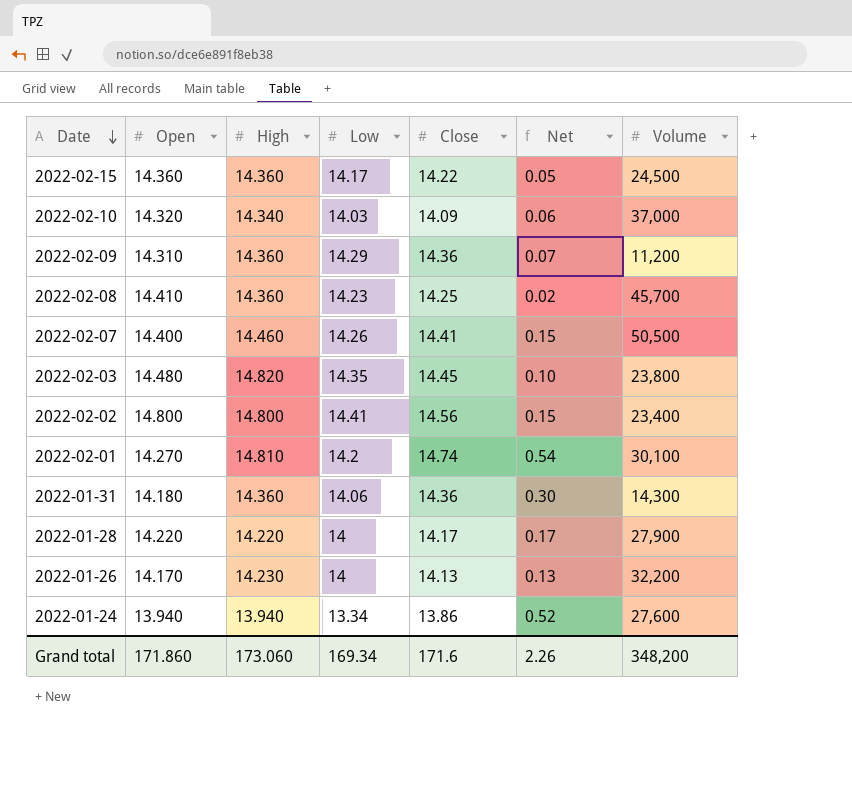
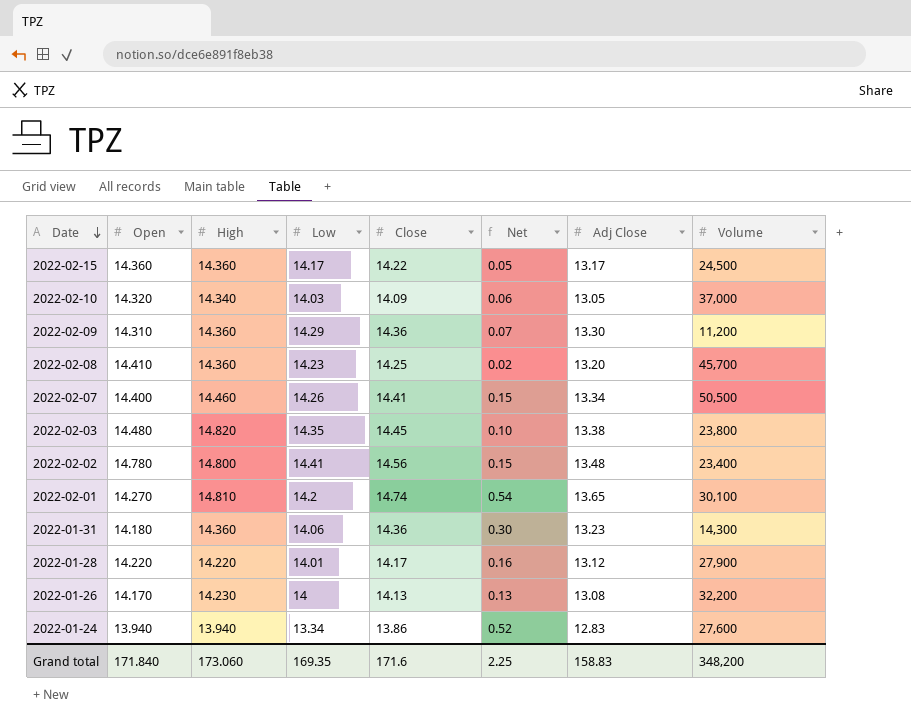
column Adj Close | position: none -> 7
2022-02-02 | Open: 14.800 -> 14.780
2022-01-28 | Low: 14 -> 14.01
2022-01-28 | Net: 0.17 -> 0.16
Grand total | Open: 171.860 -> 171.840
Grand total | Low: 169.34 -> 169.35
Grand total | Net: 2.26 -> 2.25

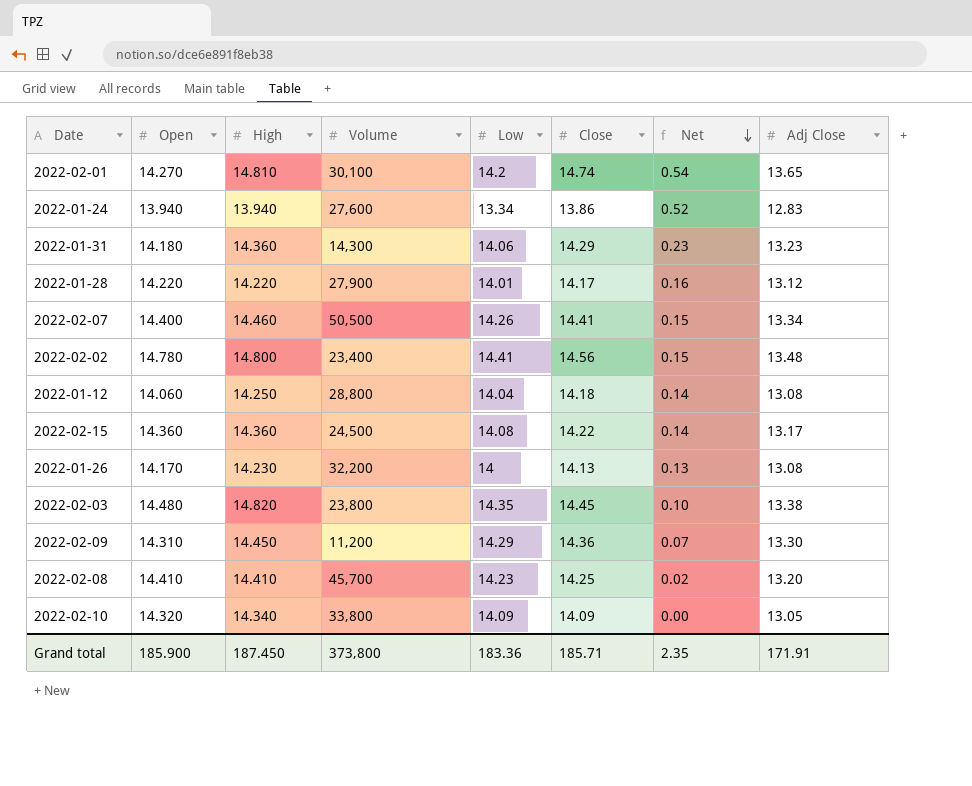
row order: Date descending -> Net descending
column Volume | position: 8 -> 4
2022-01-31 | Close: 14.36 -> 14.29
2022-01-31 | Net: 0.30 -> 0.23
row 2022-01-12: none -> 14.060 | 14.250 | 28,800 | 14.04 | 14.18 | 0.14 | 13.08
2022-02-15 | Low: 14.17 -> 14.08
2022-02-15 | Net: 0.05 -> 0.14
2022-02-09 | High: 14.360 -> 14.450
2022-02-08 | High: 14.360 -> 14.410
2022-02-10 | Volume: 37,000 -> 33,800
2022-02-10 | Low: 14.03 -> 14.09
2022-02-10 | Net: 0.06 -> 0.00
Grand total | Open: 171.840 -> 185.900
Grand total | High: 173.060 -> 187.450
Grand total | Volume: 348,200 -> 373,800
Grand total | Low: 169.35 -> 183.36
Grand total | Close: 171.6 -> 185.71
Grand total | Net: 2.25 -> 2.35
Grand total | Adj Close: 158.83 -> 171.91

